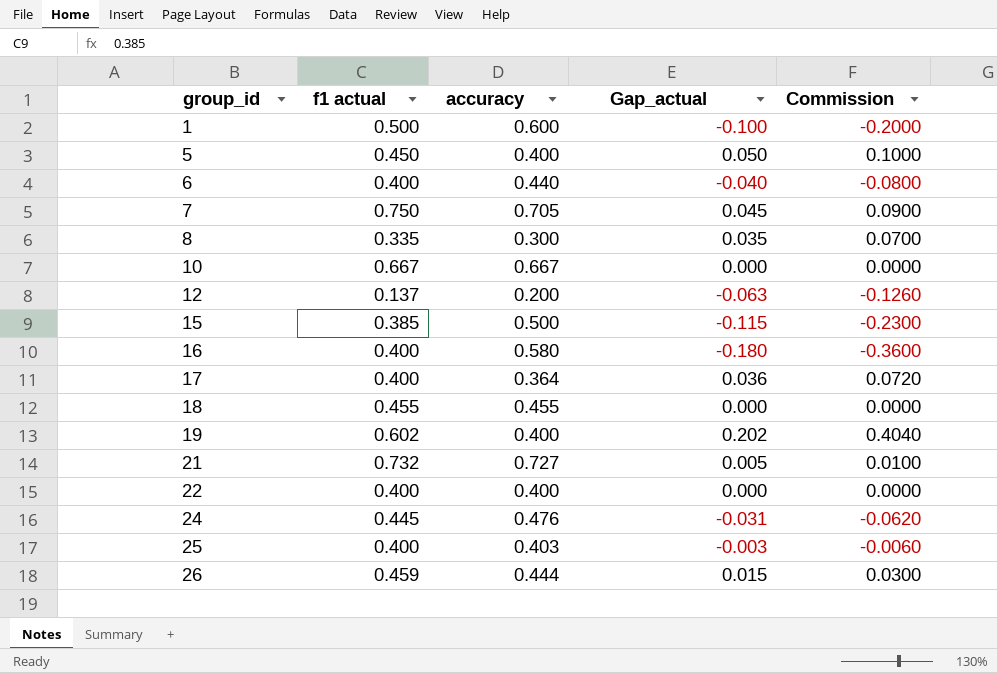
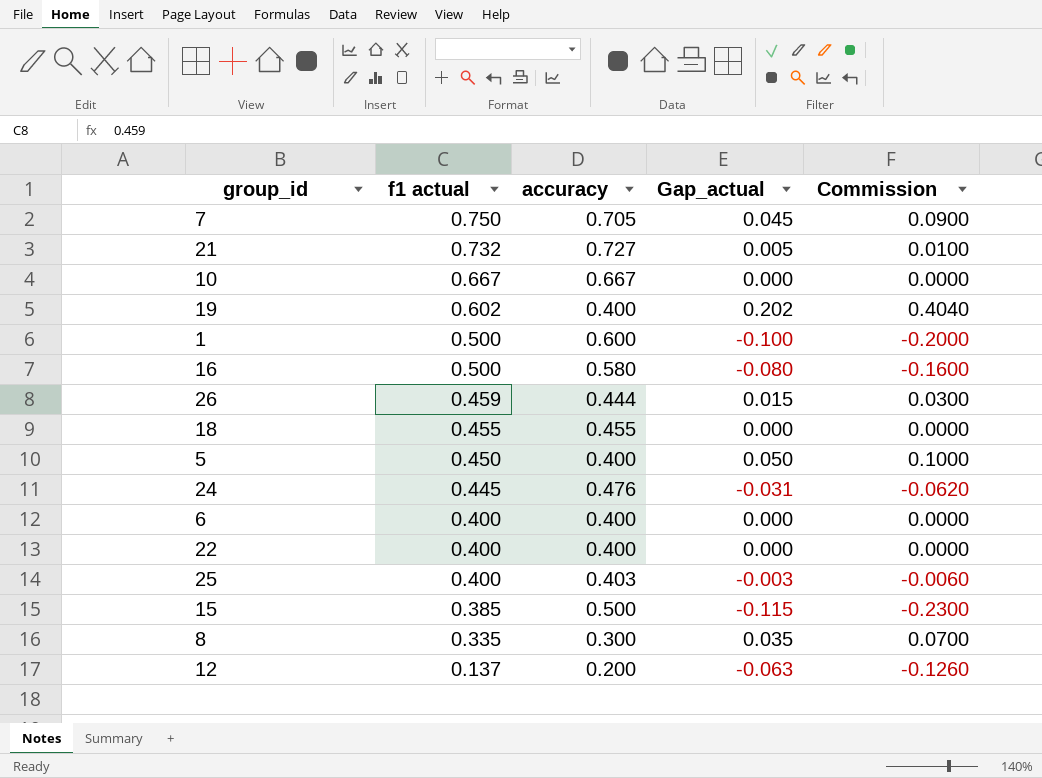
row order: group_id ascending -> f1 actual descending
row 17: 0.400 | 0.364 | 0.036 | 0.0720 -> none
16 | f1 actual: 0.400 -> 0.500
16 | Gap_actual: -0.180 -> -0.080
16 | Commission: -0.3600 -> -0.1600
6 | accuracy: 0.440 -> 0.400
6 | Gap_actual: -0.040 -> 0.000
6 | Commission: -0.0800 -> 0.0000

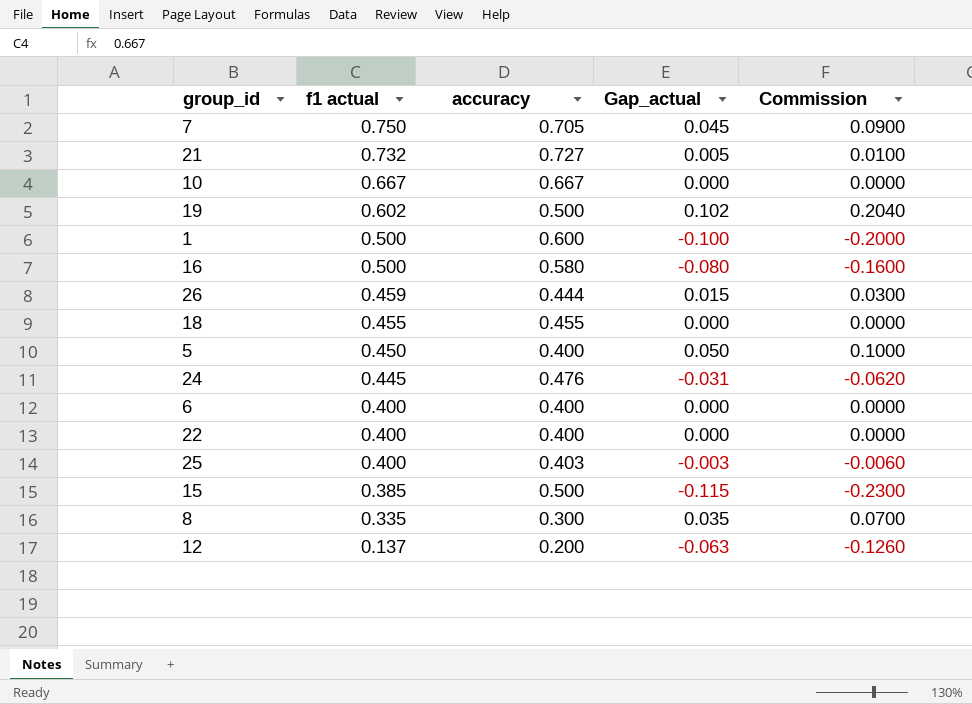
19 | accuracy: 0.400 -> 0.500
19 | Gap_actual: 0.202 -> 0.102
19 | Commission: 0.4040 -> 0.2040

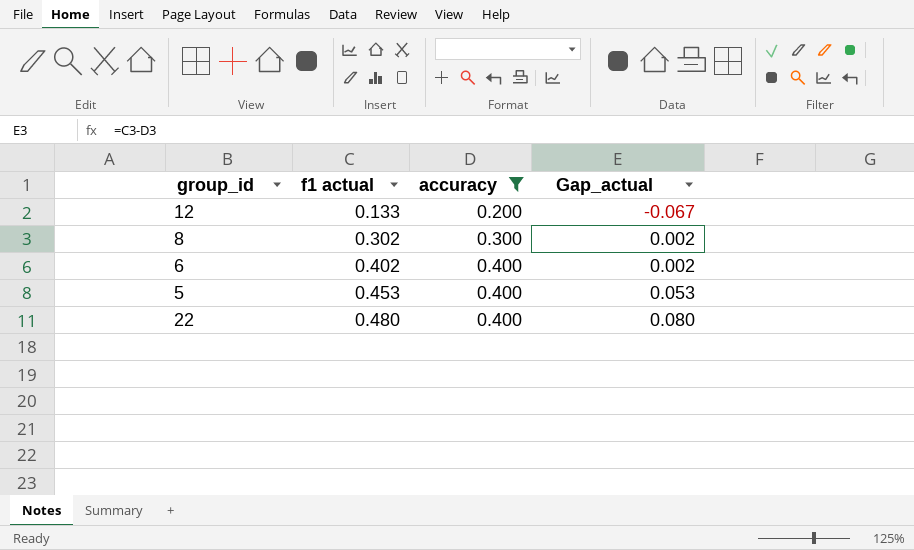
filter: none -> accuracy <= 0.400
row order: f1 actual descending -> f1 actual ascending
column Commission | formula: [Gap_actual] * 2 -> none
12 | f1 actual: 0.137 -> 0.133
12 | Gap_actual: -0.063 -> -0.067
8 | f1 actual: 0.335 -> 0.302
8 | Gap_actual: 0.035 -> 0.002
6 | f1 actual: 0.400 -> 0.402
6 | Gap_actual: 0.000 -> 0.002
5 | f1 actual: 0.450 -> 0.453
5 | Gap_actual: 0.050 -> 0.053
22 | f1 actual: 0.400 -> 0.480
22 | Gap_actual: 0.000 -> 0.080

